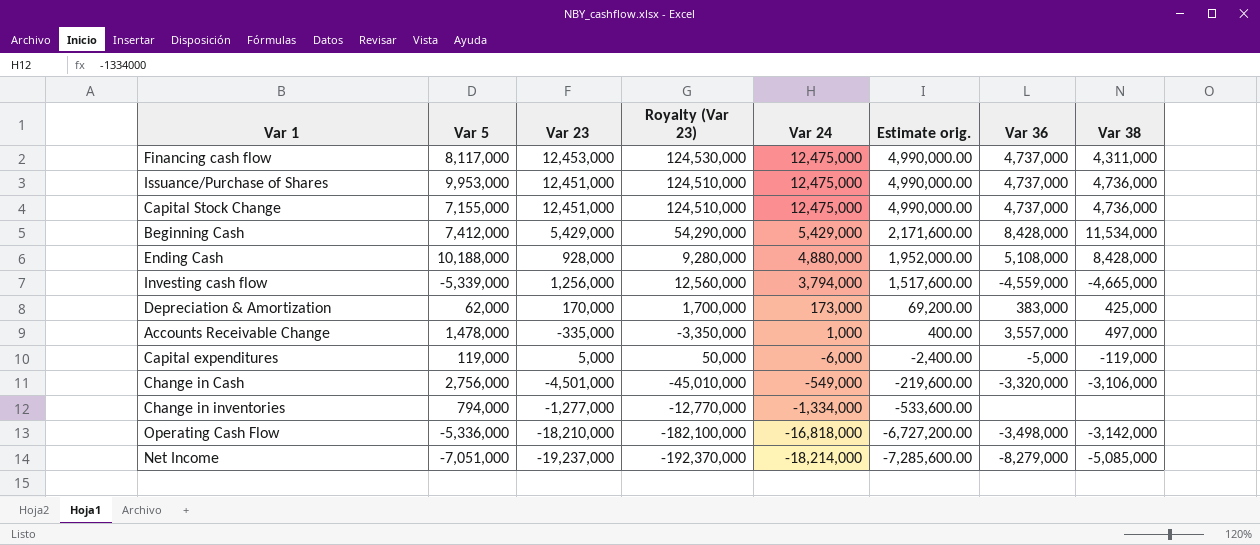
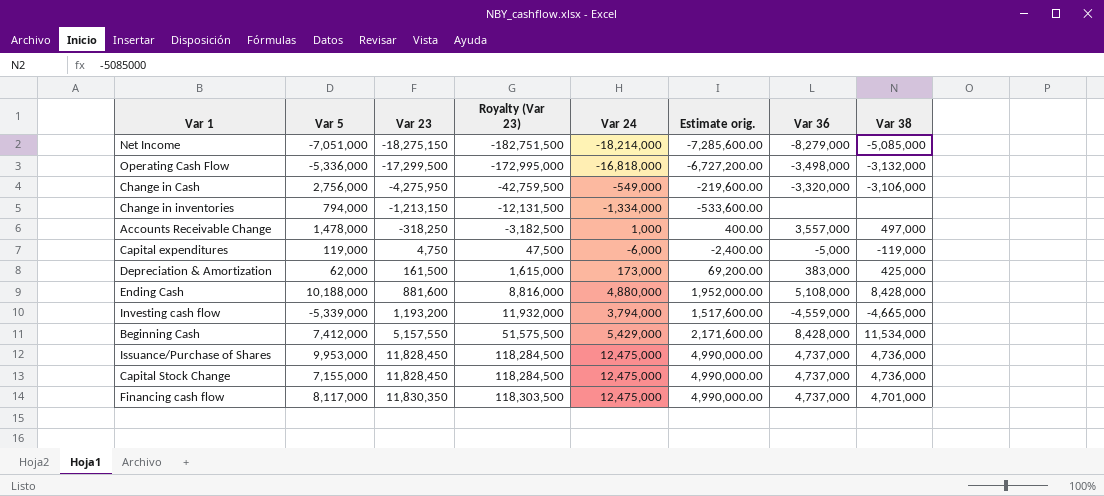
row order: Var 24 descending -> Var 23 ascending
Net Income | Var 23: -19,237,000 -> -18,275,150
Net Income | Royalty (Var 23): -192,370,000 -> -182,751,500
Operating Cash Flow | Var 23: -18,210,000 -> -17,299,500
Operating Cash Flow | Royalty (Var 23): -182,100,000 -> -172,995,000
Operating Cash Flow | Var 38: -3,142,000 -> -3,132,000
Change in Cash | Var 23: -4,501,000 -> -4,275,950
Change in Cash | Royalty (Var 23): -45,010,000 -> -42,759,500
Change in inventories | Var 23: -1,277,000 -> -1,213,150
Change in inventories | Royalty (Var 23): -12,770,000 -> -12,131,500
Accounts Receivable Change | Var 23: -335,000 -> -318,250
Accounts Receivable Change | Royalty (Var 23): -3,350,000 -> -3,182,500
Capital expenditures | Var 23: 5,000 -> 4,750
Capital expenditures | Royalty (Var 23): 50,000 -> 47,500
Depreciation & Amortization | Var 23: 170,000 -> 161,500
Depreciation & Amortization | Royalty (Var 23): 1,700,000 -> 1,615,000
Ending Cash | Var 23: 928,000 -> 881,600
Ending Cash | Royalty (Var 23): 9,280,000 -> 8,816,000
Investing cash flow | Var 23: 1,256,000 -> 1,193,200
Investing cash flow | Royalty (Var 23): 12,560,000 -> 11,932,000
Beginning Cash | Var 23: 5,429,000 -> 5,157,550
Beginning Cash | Royalty (Var 23): 54,290,000 -> 51,575,500
Issuance/Purchase of Shares | Var 23: 12,451,000 -> 11,828,450
Issuance/Purchase of Shares | Royalty (Var 23): 124,510,000 -> 118,284,500
Capital Stock Change | Var 23: 12,451,000 -> 11,828,450
Capital Stock Change | Royalty (Var 23): 124,510,000 -> 118,284,500
Financing cash flow | Var 23: 12,453,000 -> 11,830,350
Financing cash flow | Royalty (Var 23): 124,530,000 -> 118,303,500
Financing cash flow | Var 38: 4,311,000 -> 4,701,000

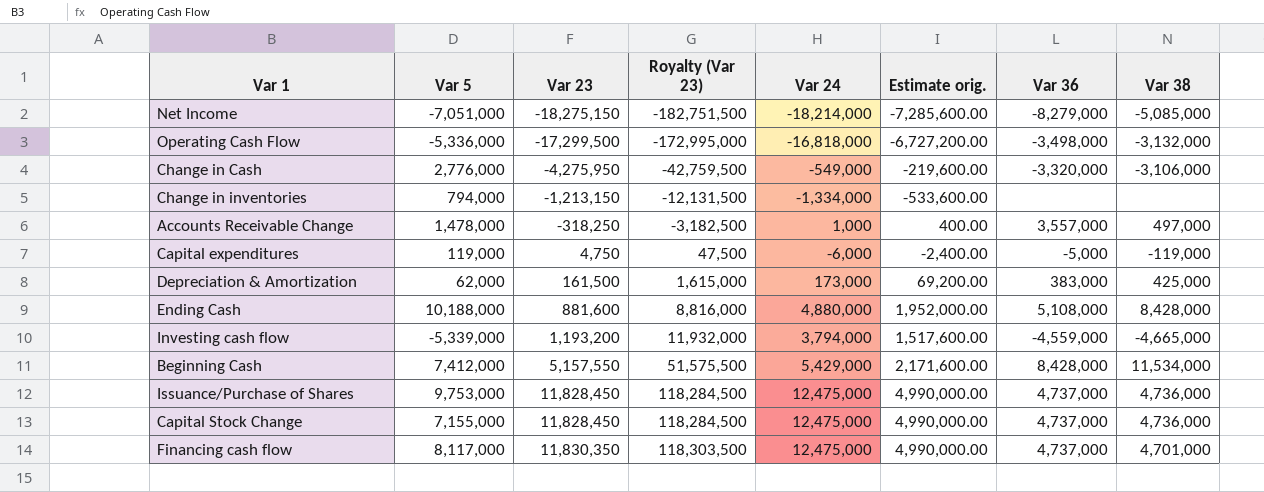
Change in Cash | Var 5: 2,756,000 -> 2,776,000
Issuance/Purchase of Shares | Var 5: 9,953,000 -> 9,753,000

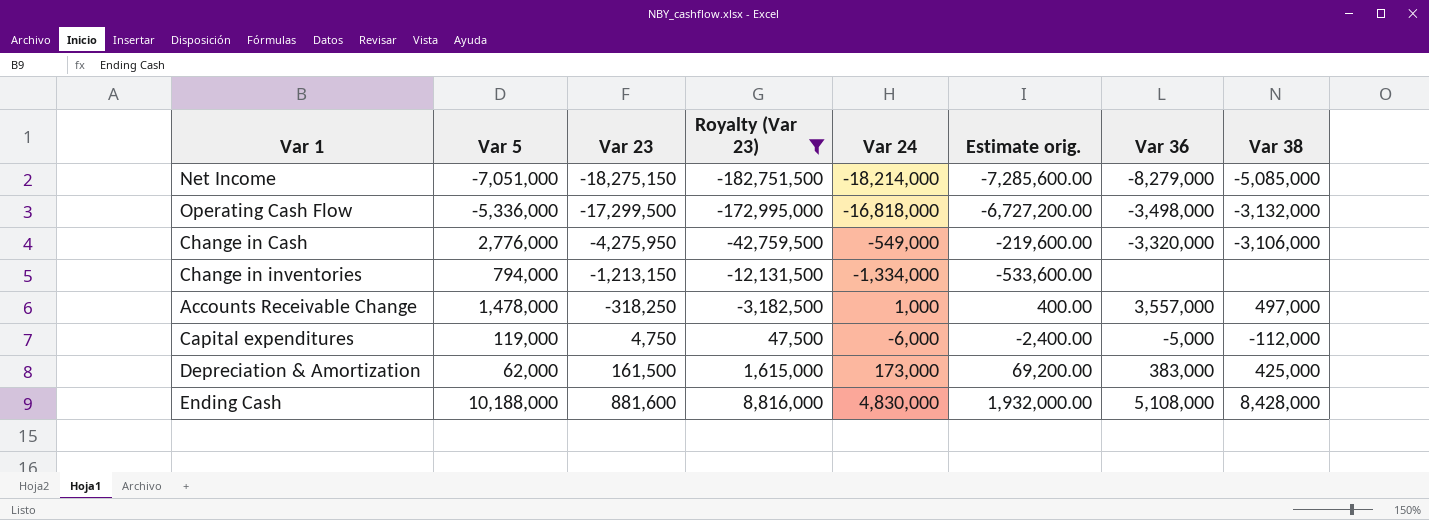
filter: none -> Royalty (Var 23) <= 8,816,000
Capital expenditures | Var 38: -119,000 -> -112,000
Ending Cash | Var 24: 4,880,000 -> 4,830,000
Ending Cash | Estimate orig.: 1,952,000.00 -> 1,932,000.00

